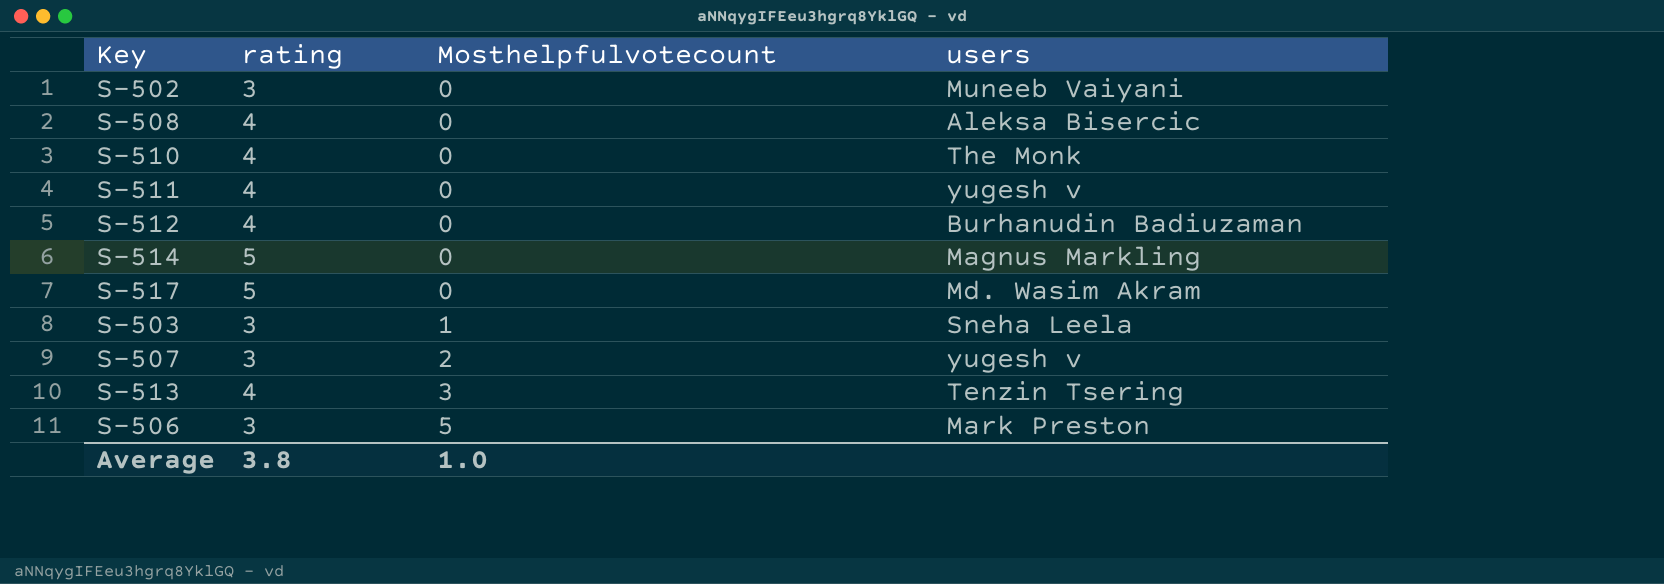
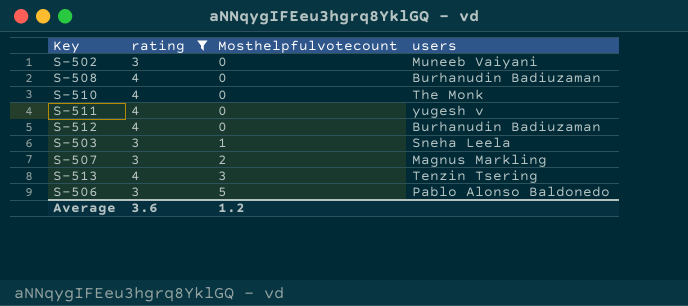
filter: none -> rating != 5
S-508 | users: Aleksa Bisercic -> Burhanudin Badiuzaman
S-507 | users: yugesh v -> Magnus Markling
S-506 | users: Mark Preston -> Pablo Alonso Baldonedo
Average | rating: 3.8 -> 3.6
Average | Mosthelpfulvotecount: 1.0 -> 1.2

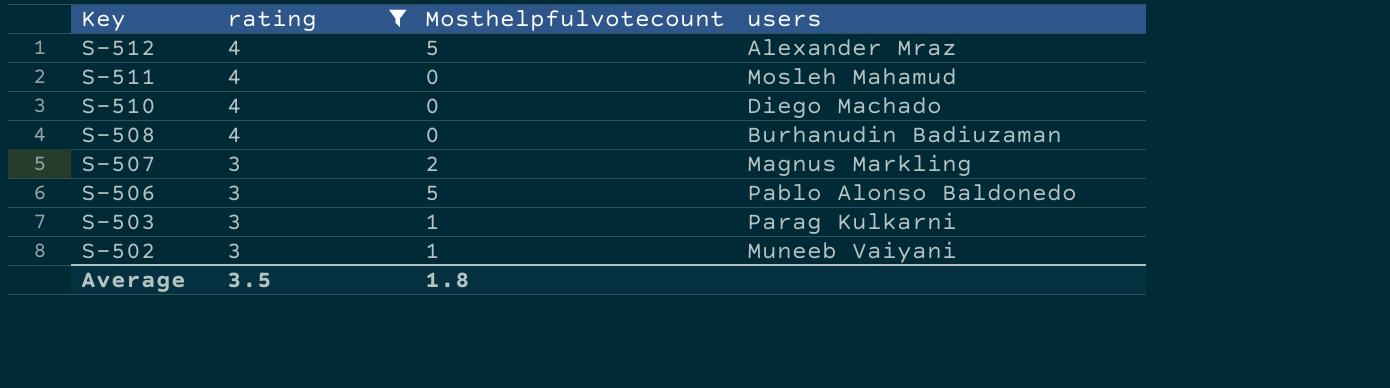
row order: Mosthelpfulvotecount ascending -> Key descending
row S-513: 4 | 3 | Tenzin Tsering -> none
S-512 | Mosthelpfulvotecount: 0 -> 5
S-512 | users: Burhanudin Badiuzaman -> Alexander Mraz
S-511 | users: yugesh v -> Mosleh Mahamud
S-510 | users: The Monk -> Diego Machado
S-503 | users: Sneha Leela -> Parag Kulkarni
S-502 | Mosthelpfulvotecount: 0 -> 1
Average | rating: 3.6 -> 3.5
Average | Mosthelpfulvotecount: 1.2 -> 1.8

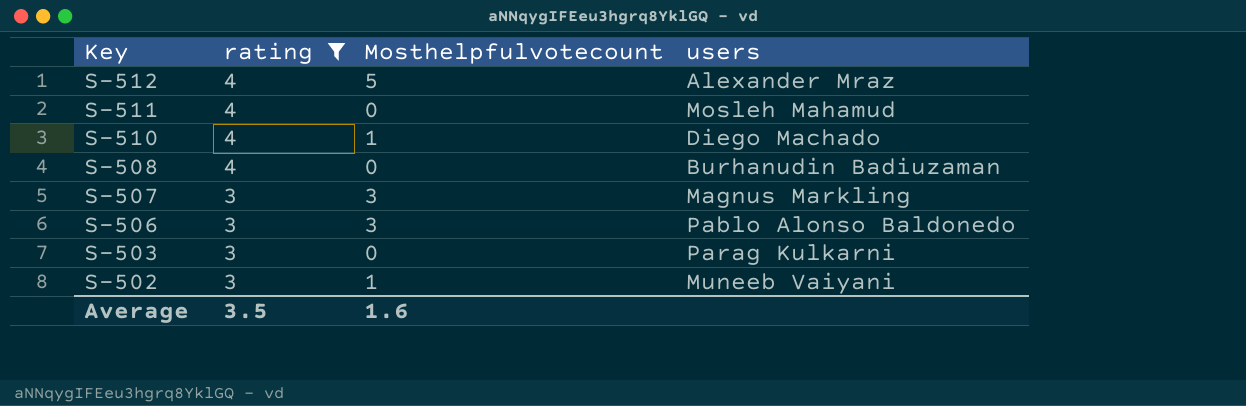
S-510 | Mosthelpfulvotecount: 0 -> 1
S-507 | Mosthelpfulvotecount: 2 -> 3
S-506 | Mosthelpfulvotecount: 5 -> 3
S-503 | Mosthelpfulvotecount: 1 -> 0
Average | Mosthelpfulvotecount: 1.8 -> 1.6

